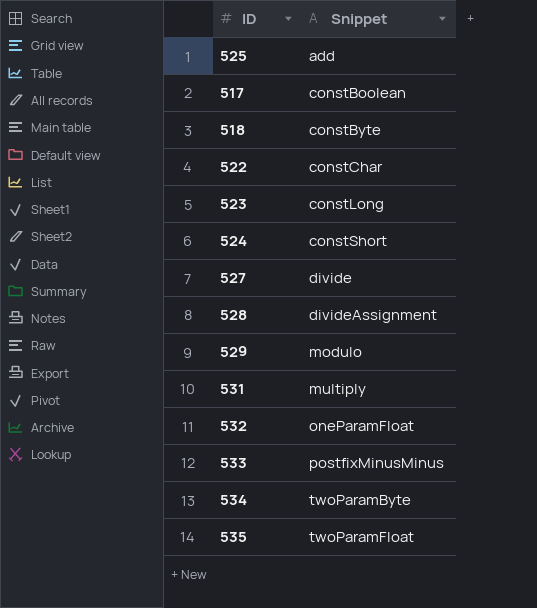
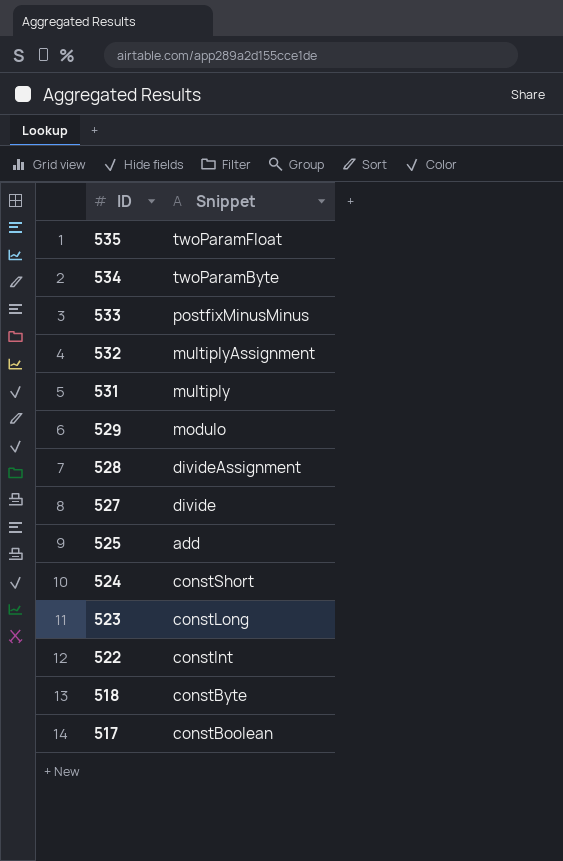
row order: Snippet ascending -> ID descending
532 | Snippet: oneParamFloat -> multiplyAssignment
522 | Snippet: constChar -> constInt

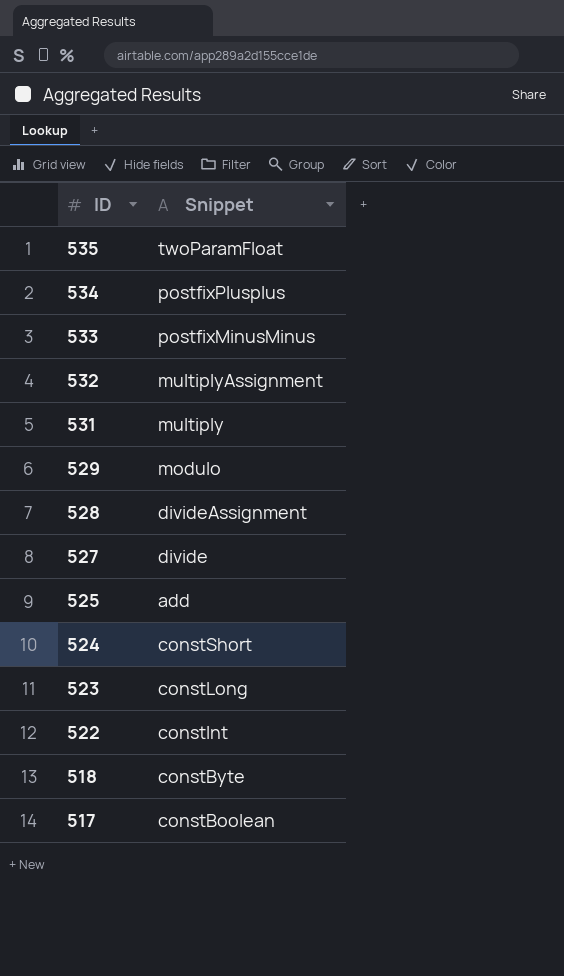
534 | Snippet: twoParamByte -> postfixPlusplus

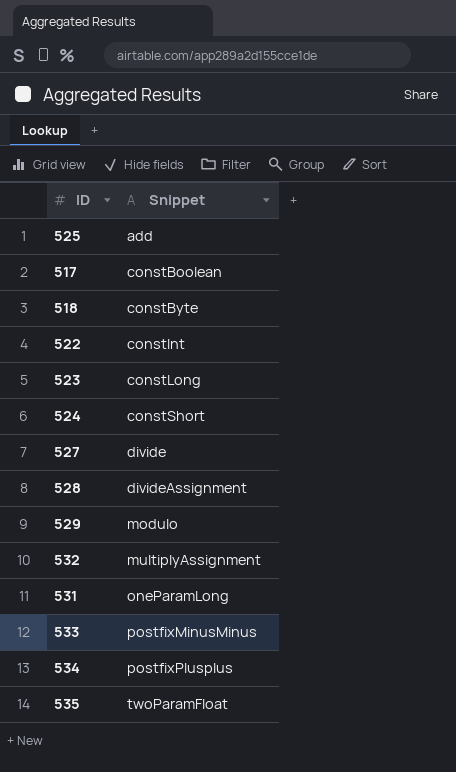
row order: ID descending -> Snippet ascending
531 | Snippet: multiply -> oneParamLong

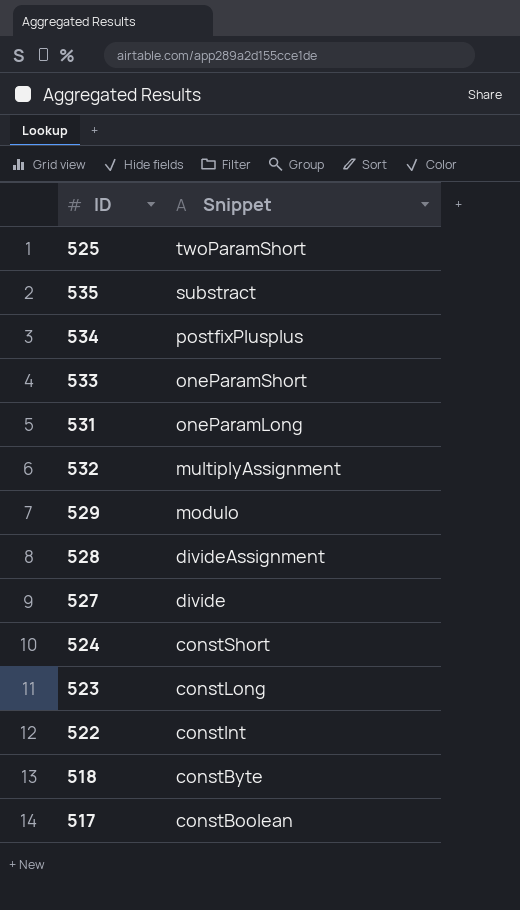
row order: Snippet ascending -> Snippet descending
525 | Snippet: add -> twoParamShort
535 | Snippet: twoParamFloat -> substract
533 | Snippet: postfixMinusMinus -> oneParamShort

